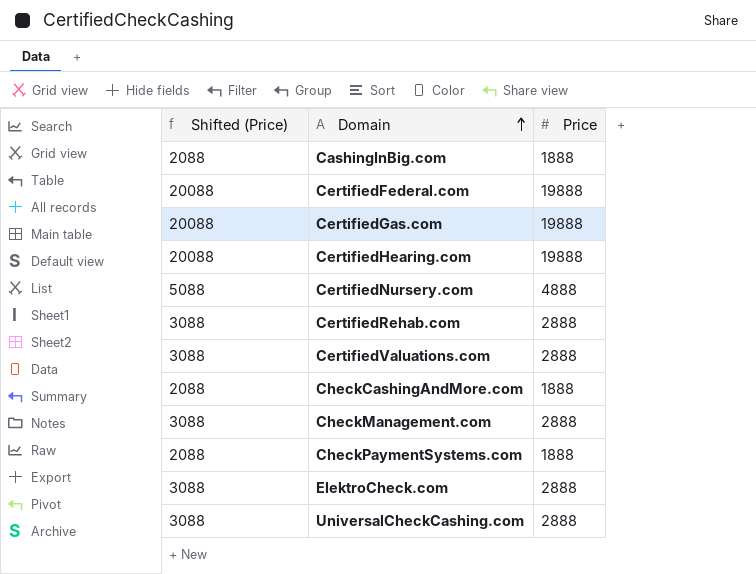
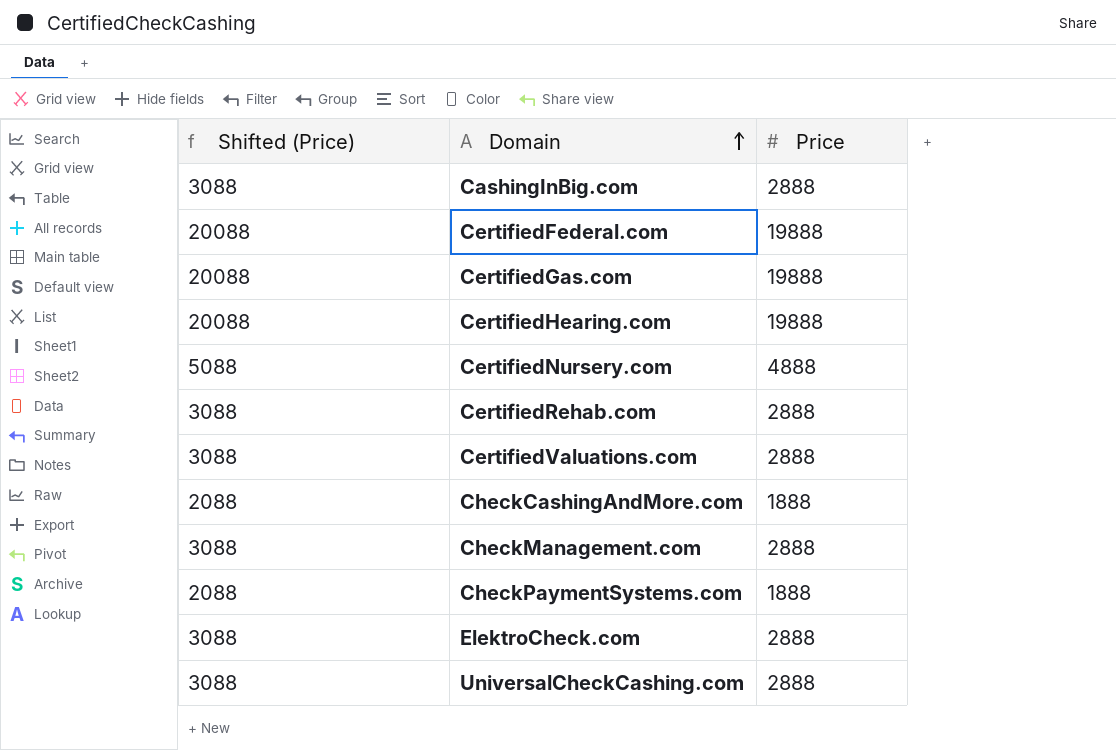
CashingInBig.com | Shifted (Price): 2088 -> 3088
CashingInBig.com | Price: 1888 -> 2888

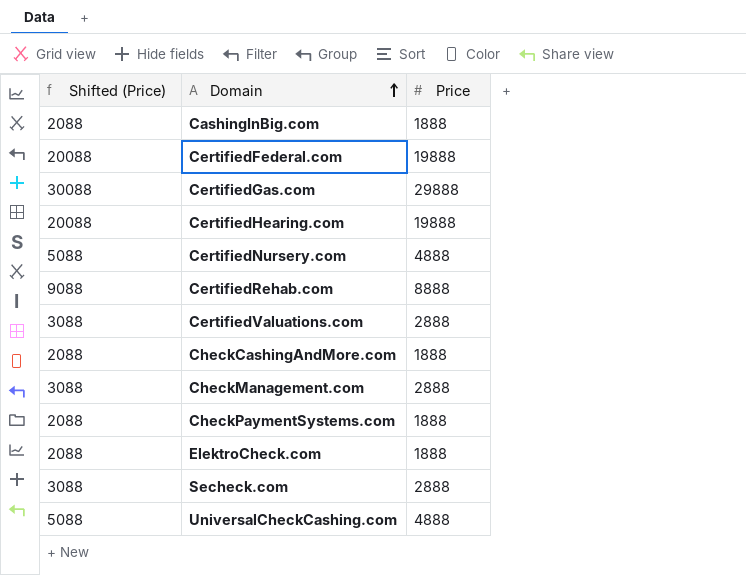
CashingInBig.com | Shifted (Price): 3088 -> 2088
CashingInBig.com | Price: 2888 -> 1888
CertifiedGas.com | Shifted (Price): 20088 -> 30088
CertifiedGas.com | Price: 19888 -> 29888
CertifiedRehab.com | Shifted (Price): 3088 -> 9088
CertifiedRehab.com | Price: 2888 -> 8888
ElektroCheck.com | Shifted (Price): 3088 -> 2088
ElektroCheck.com | Price: 2888 -> 1888
row Secheck.com: none -> 3088 | 2888
UniversalCheckCashing.com | Shifted (Price): 3088 -> 5088
UniversalCheckCashing.com | Price: 2888 -> 4888

